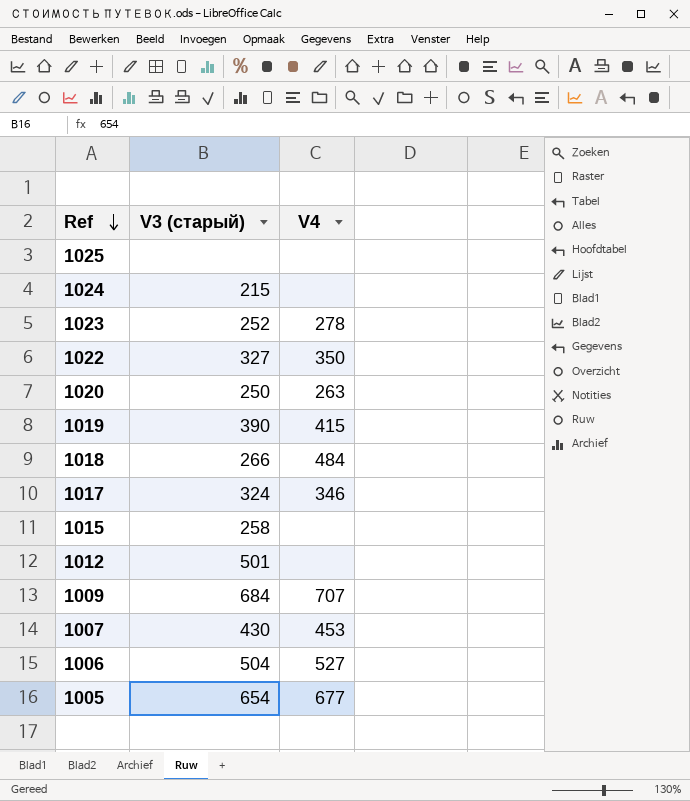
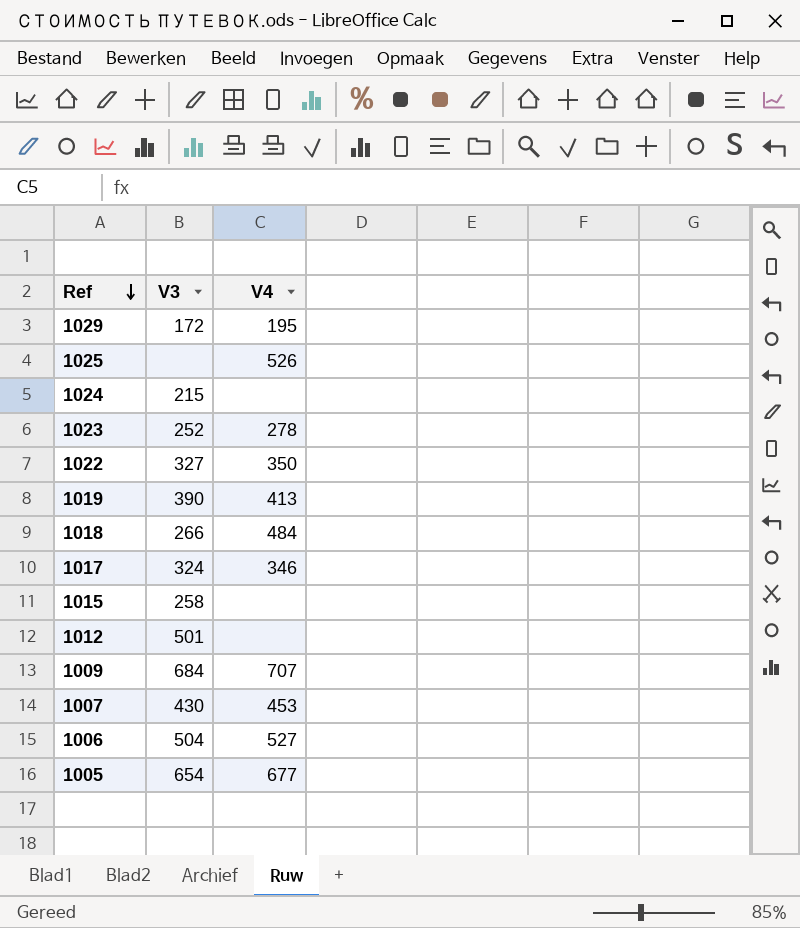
column name: V3 (старый) -> V3
row 1020: 250 | 263 -> none
row 1029: none -> 172 | 195
1025 | V4: none -> 526
1019 | V4: 415 -> 413

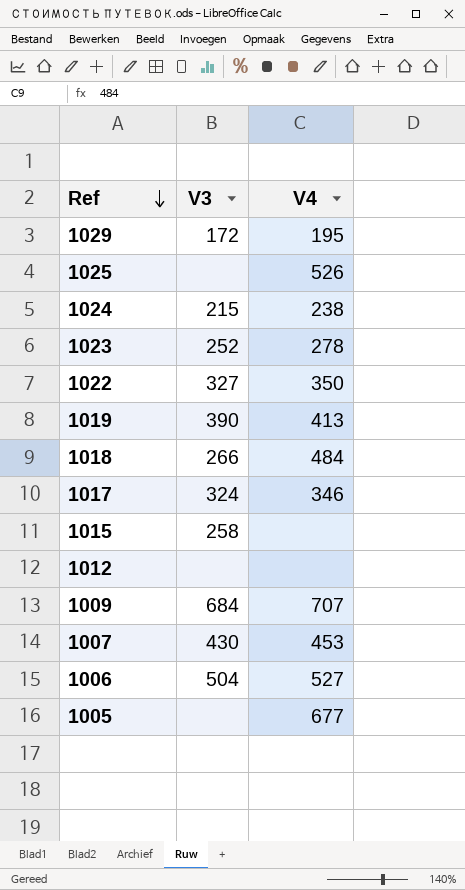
1024 | V4: none -> 238
1012 | V3: 501 -> none
1005 | V3: 654 -> none

